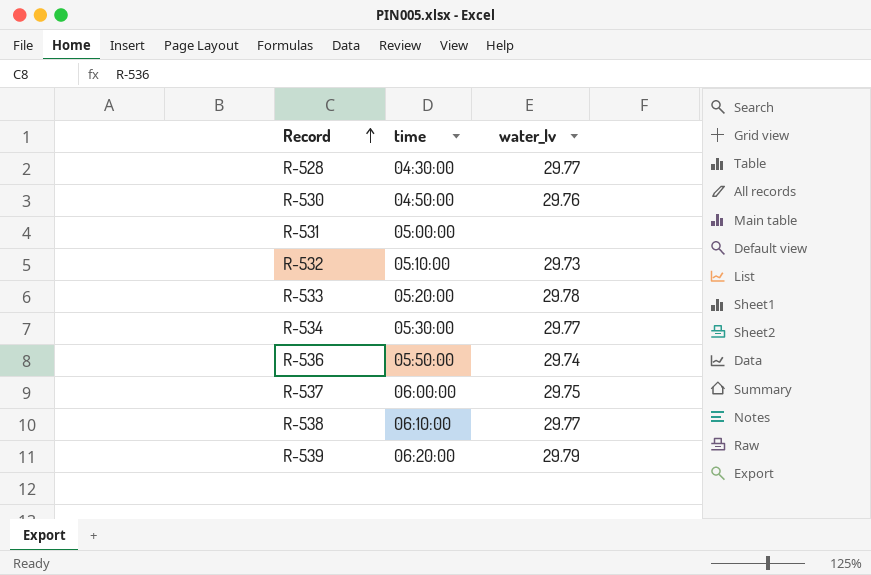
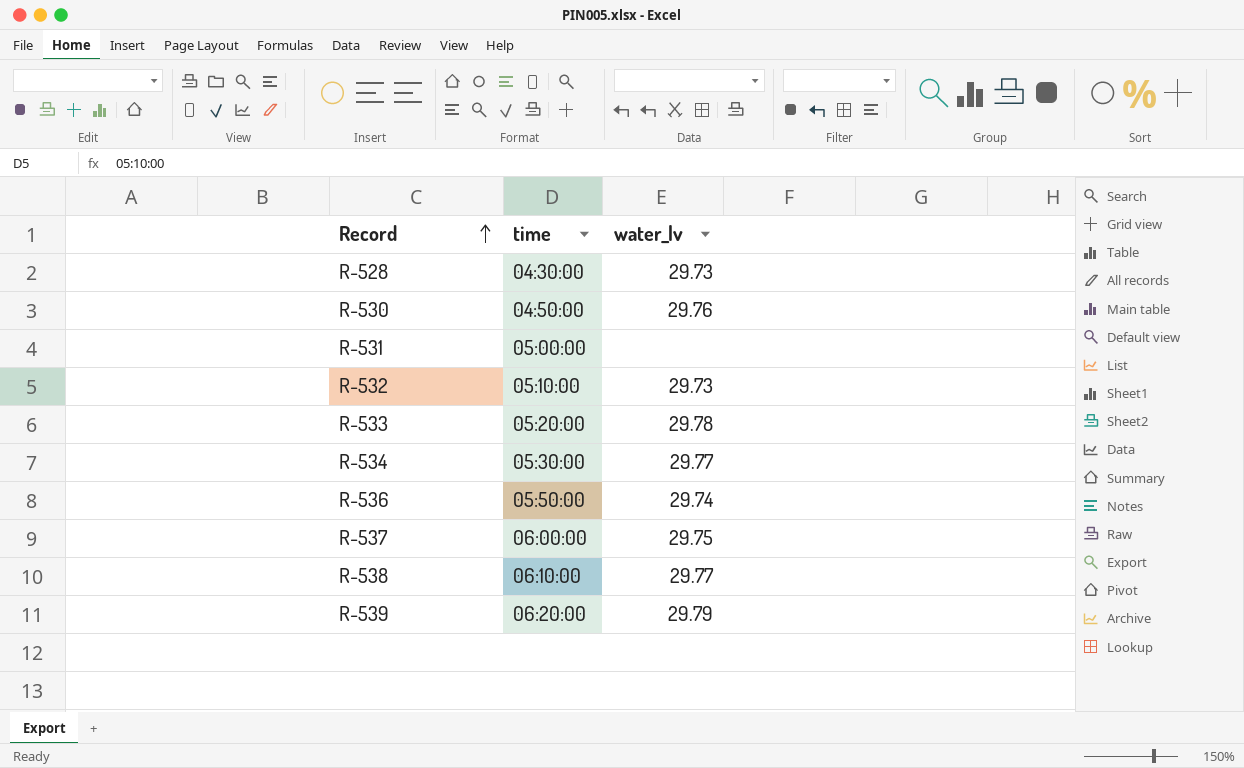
R-528 | water_lv: 29.77 -> 29.73

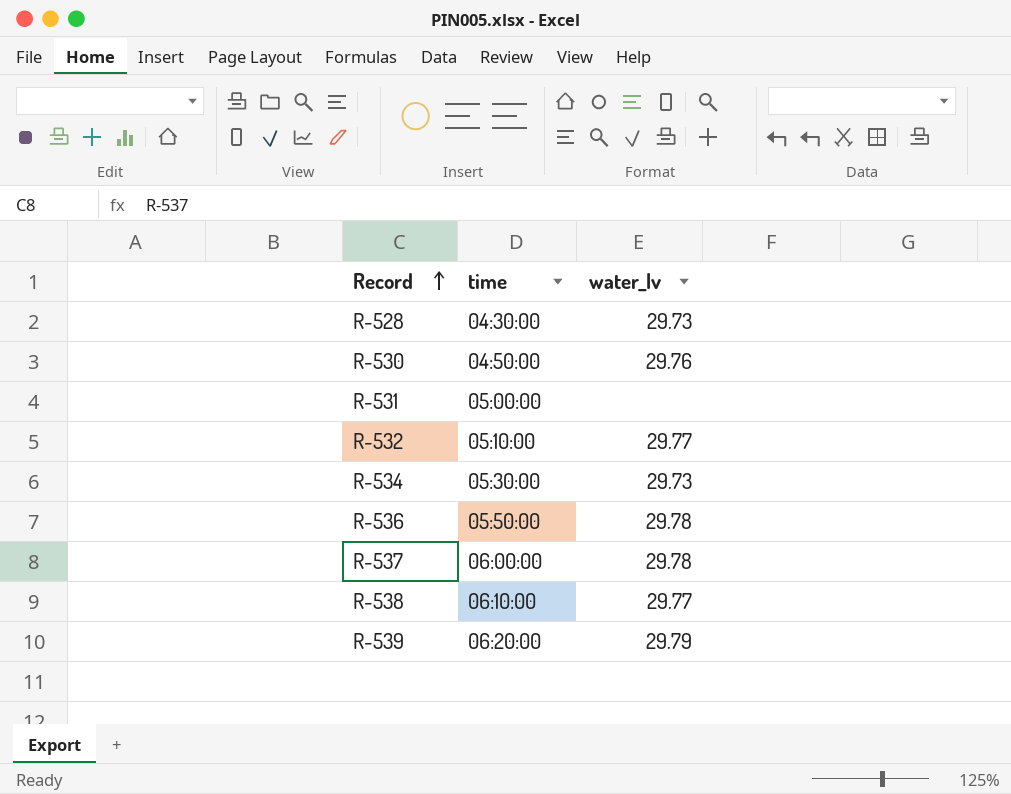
row R-533: 05:20:00 | 29.78 -> none
R-532 | water_lv: 29.73 -> 29.77
R-534 | water_lv: 29.77 -> 29.73
R-536 | water_lv: 29.74 -> 29.78
R-537 | water_lv: 29.75 -> 29.78

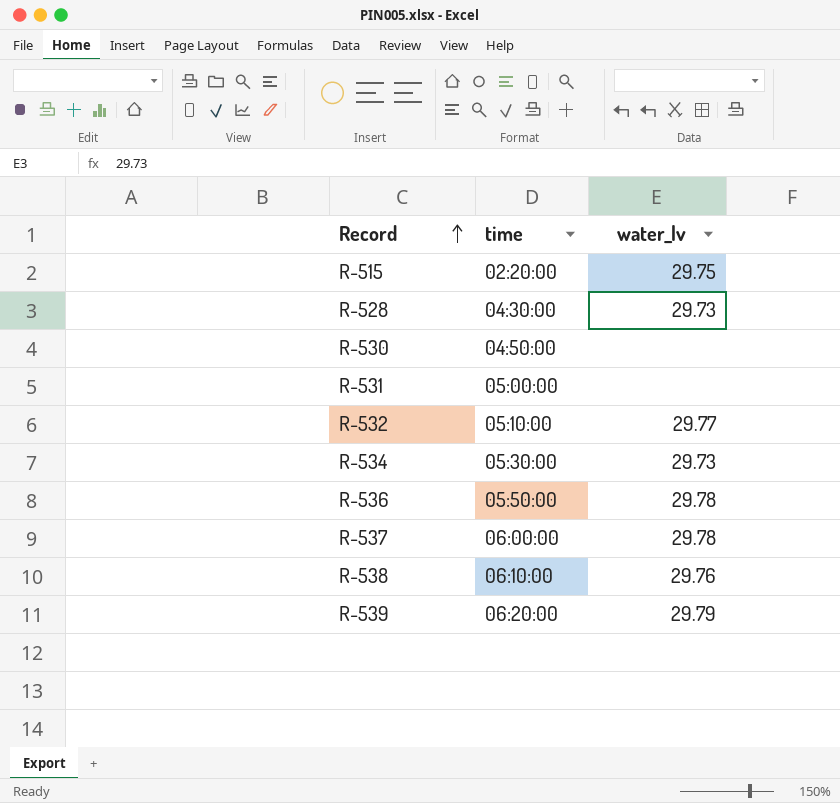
row R-515: none -> 02:20:00 | 29.75
R-530 | water_lv: 29.76 -> none
R-538 | water_lv: 29.77 -> 29.76

